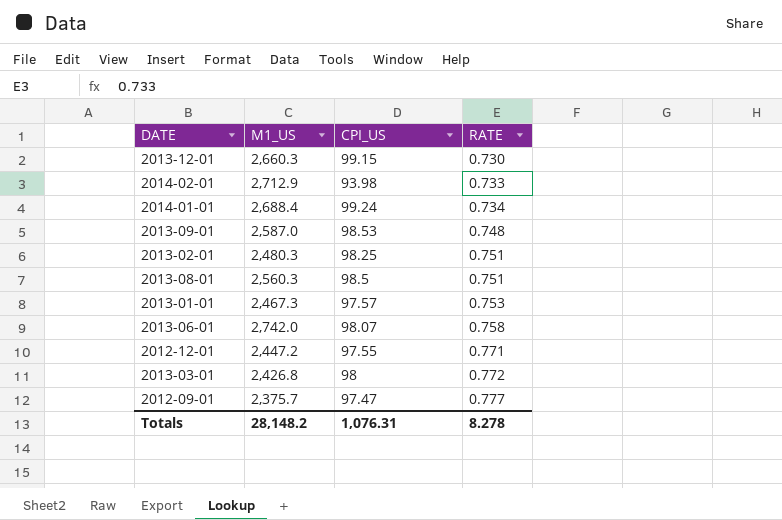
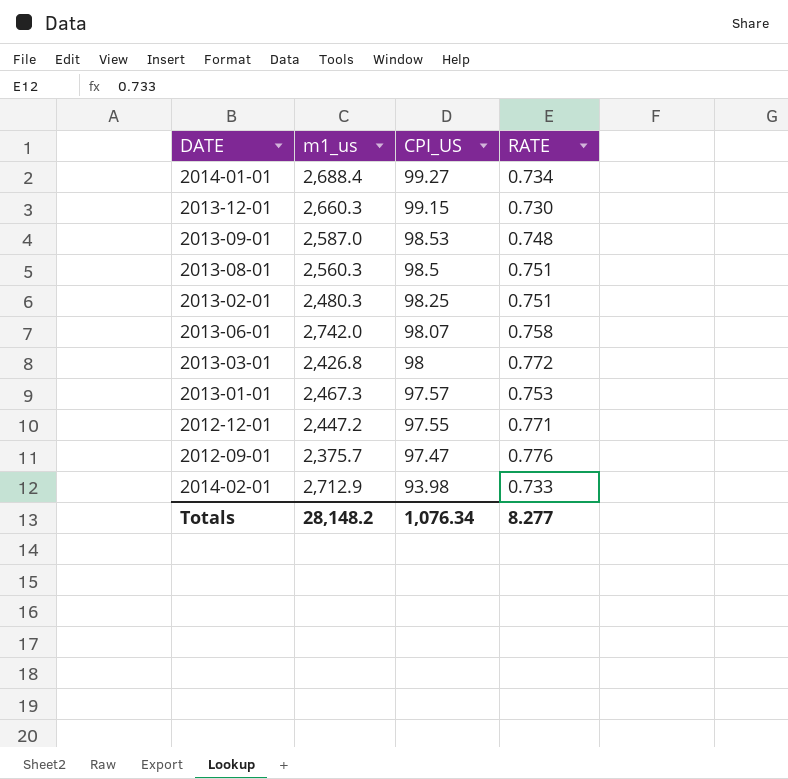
row order: RATE ascending -> CPI_US descending
column name: M1_US -> m1_us
2014-01-01 | CPI_US: 99.24 -> 99.27
2012-09-01 | RATE: 0.777 -> 0.776
Totals | CPI_US: 1,076.31 -> 1,076.34
Totals | RATE: 8.278 -> 8.277

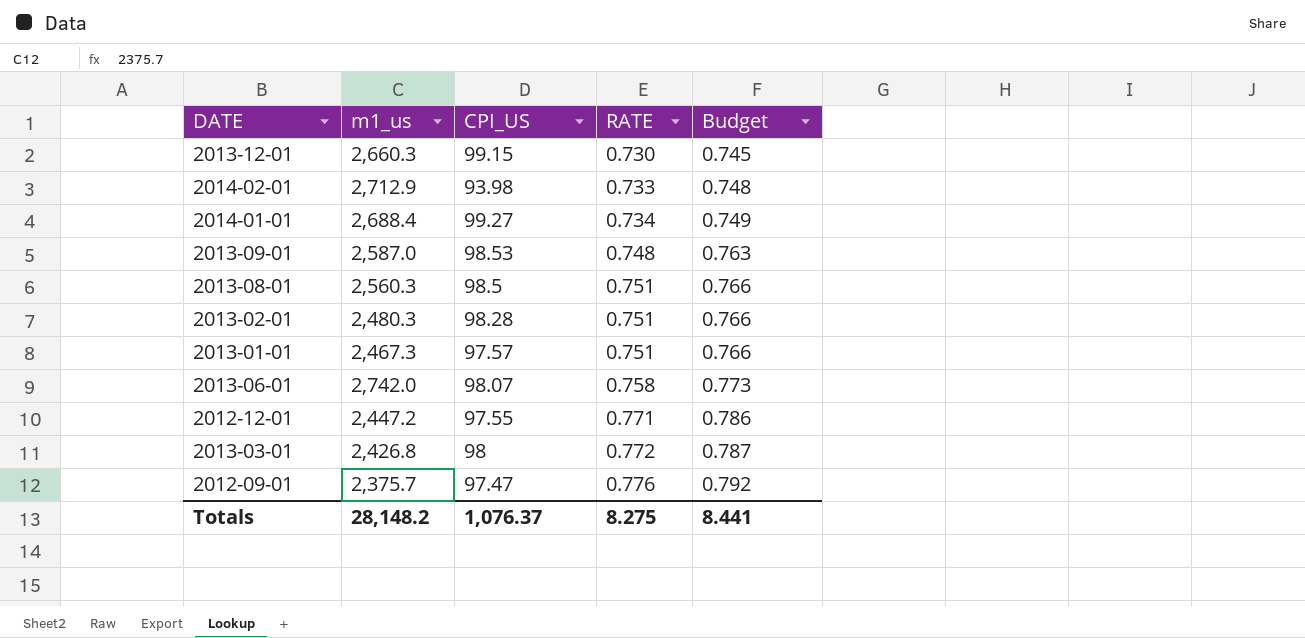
row order: CPI_US descending -> RATE ascending
column Budget | formula: none -> [RATE] * 1.02
2013-02-01 | CPI_US: 98.25 -> 98.28
2013-01-01 | RATE: 0.753 -> 0.751
Totals | CPI_US: 1,076.34 -> 1,076.37
Totals | RATE: 8.277 -> 8.275

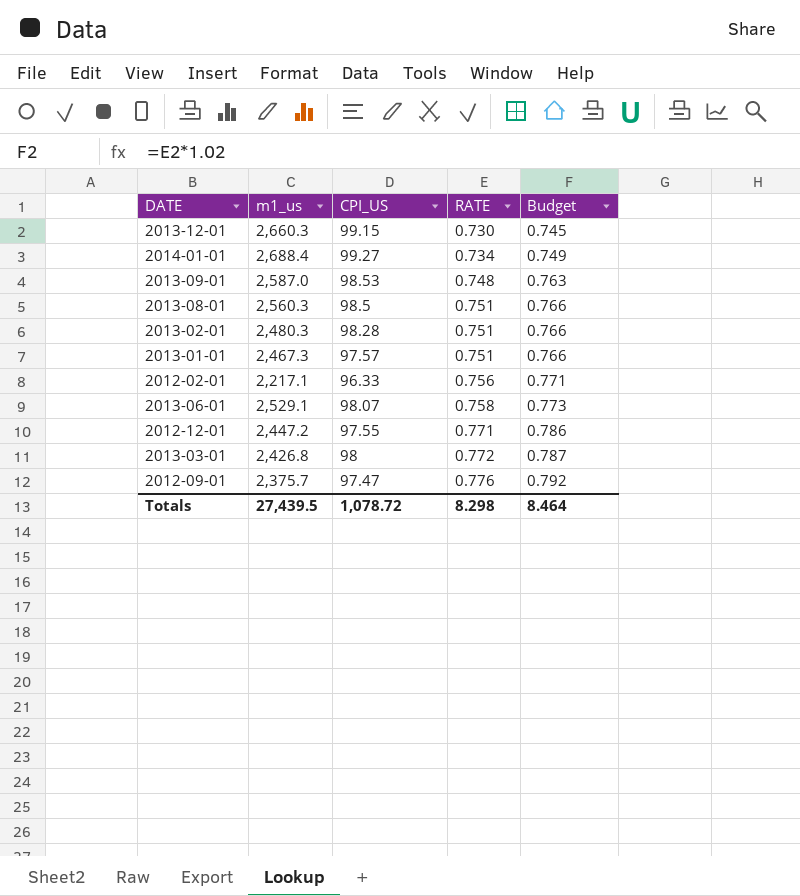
row 2014-02-01: 2,712.9 | 93.98 | 0.733 | 0.748 -> none
row 2012-02-01: none -> 2,217.1 | 96.33 | 0.756 | 0.771
2013-06-01 | m1_us: 2,742.0 -> 2,529.1
Totals | m1_us: 28,148.2 -> 27,439.5
Totals | CPI_US: 1,076.37 -> 1,078.72
Totals | RATE: 8.275 -> 8.298
Totals | Budget: 8.441 -> 8.464

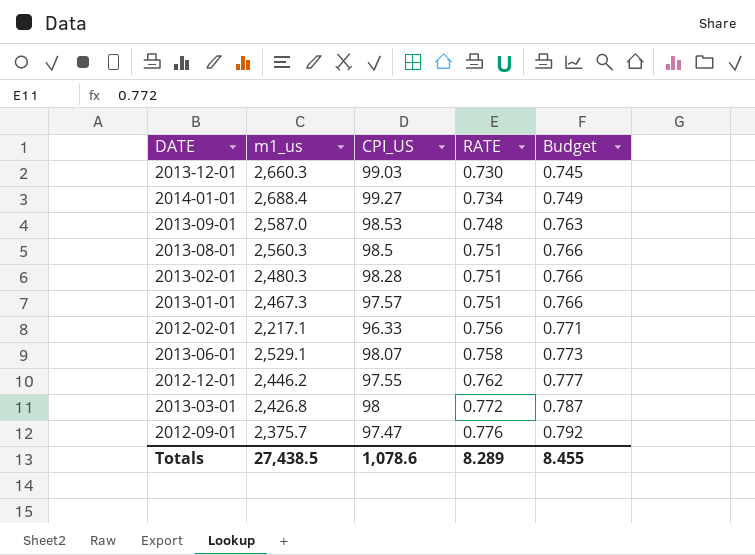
2013-12-01 | CPI_US: 99.15 -> 99.03
2012-12-01 | m1_us: 2,447.2 -> 2,446.2
2012-12-01 | RATE: 0.771 -> 0.762
2012-12-01 | Budget: 0.786 -> 0.777
Totals | m1_us: 27,439.5 -> 27,438.5
Totals | CPI_US: 1,078.72 -> 1,078.6
Totals | RATE: 8.298 -> 8.289
Totals | Budget: 8.464 -> 8.455

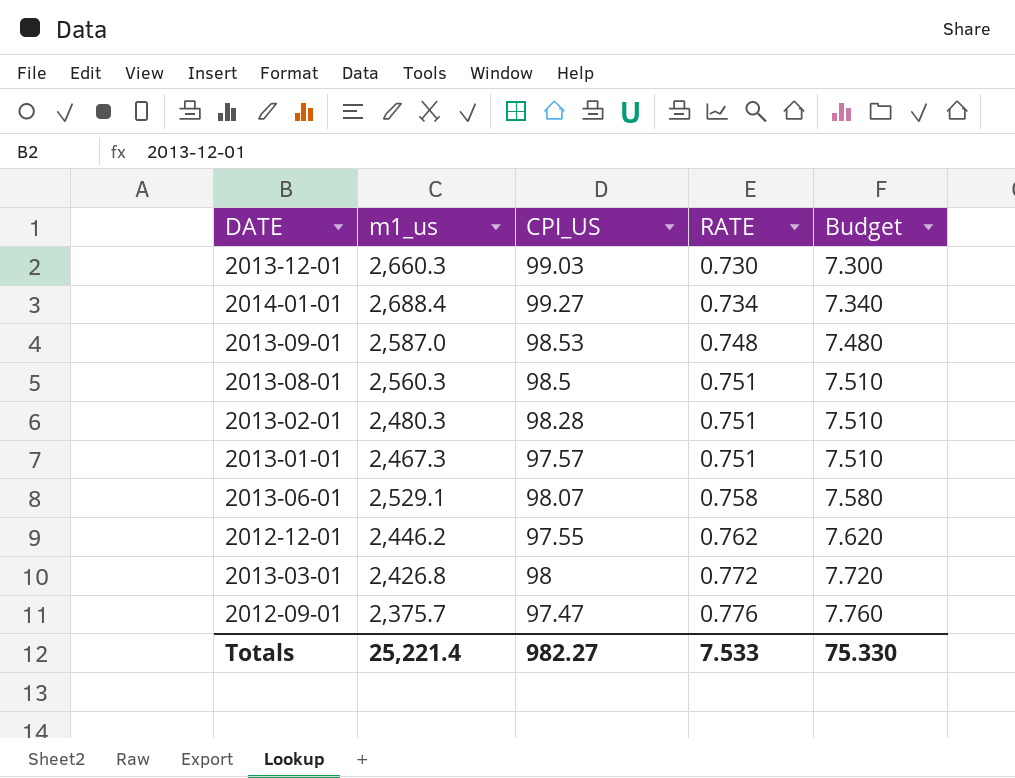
column Budget | formula: [RATE] * 1.02 -> [RATE] * 10
row 2012-02-01: 2,217.1 | 96.33 | 0.756 | 0.771 -> none
Totals | m1_us: 27,438.5 -> 25,221.4
Totals | CPI_US: 1,078.6 -> 982.27
Totals | RATE: 8.289 -> 7.533
Totals | Budget: 8.455 -> 75.330

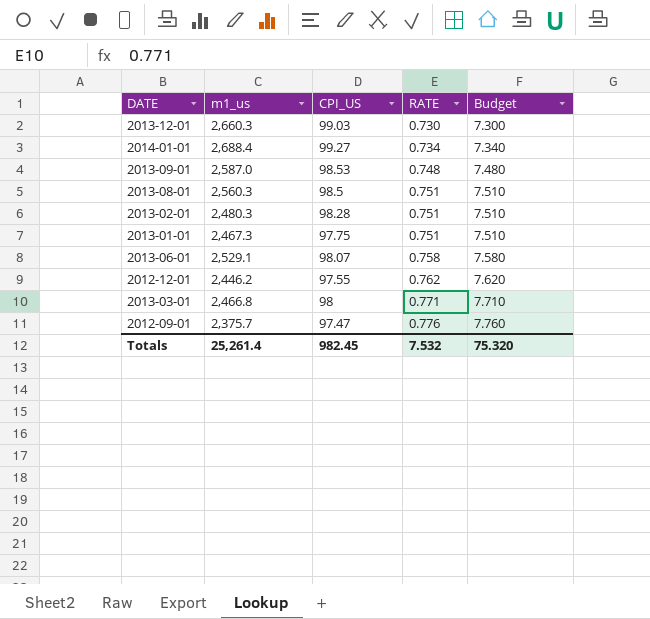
2013-01-01 | CPI_US: 97.57 -> 97.75
2013-03-01 | m1_us: 2,426.8 -> 2,466.8
2013-03-01 | RATE: 0.772 -> 0.771
2013-03-01 | Budget: 7.720 -> 7.710
Totals | m1_us: 25,221.4 -> 25,261.4
Totals | CPI_US: 982.27 -> 982.45
Totals | RATE: 7.533 -> 7.532
Totals | Budget: 75.330 -> 75.320

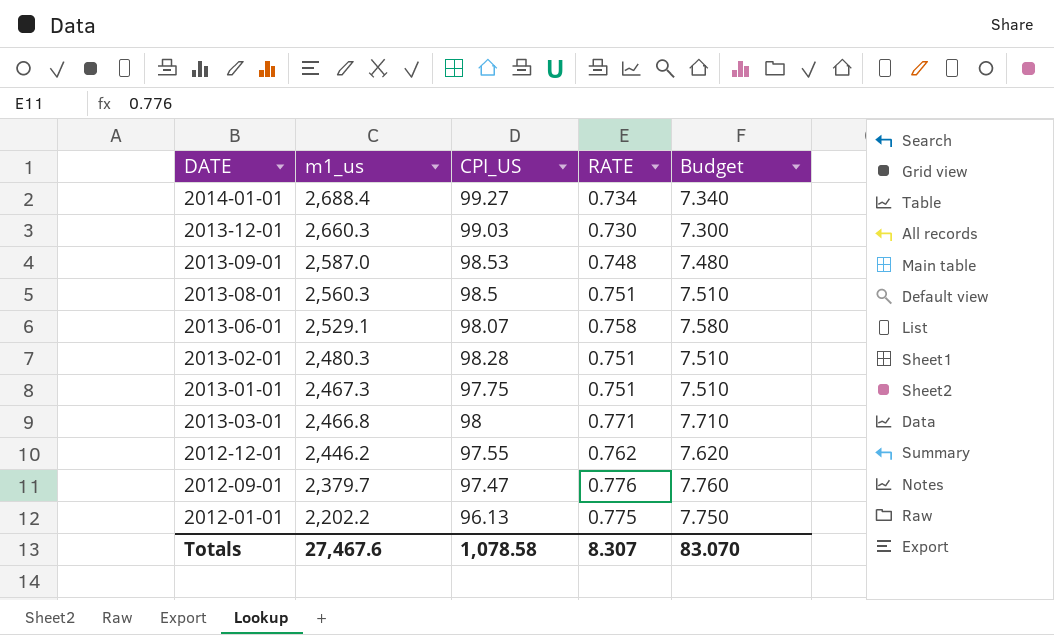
row order: RATE ascending -> m1_us descending
2012-09-01 | m1_us: 2,375.7 -> 2,379.7
row 2012-01-01: none -> 2,202.2 | 96.13 | 0.775 | 7.750
Totals | m1_us: 25,261.4 -> 27,467.6
Totals | CPI_US: 982.45 -> 1,078.58
Totals | RATE: 7.532 -> 8.307
Totals | Budget: 75.320 -> 83.070

